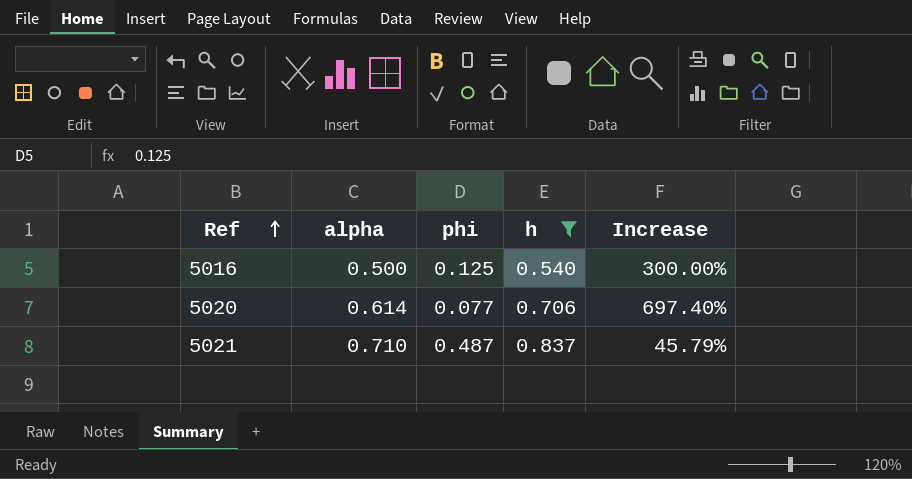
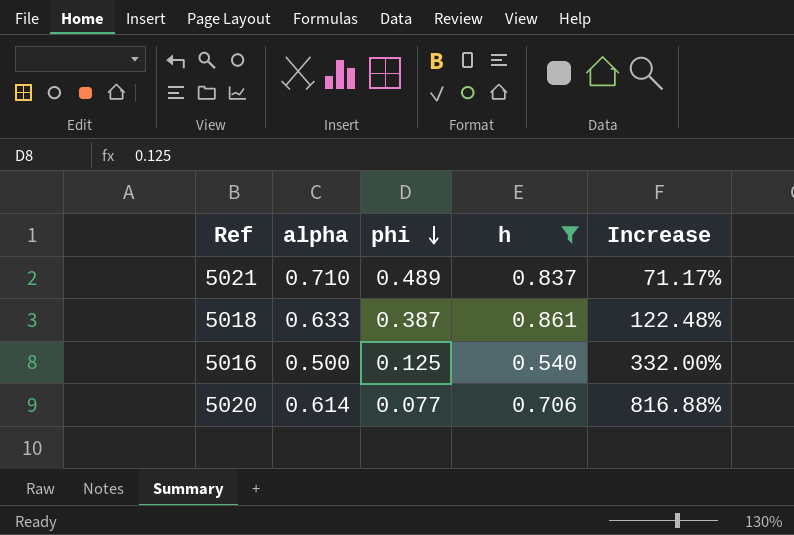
row order: Ref ascending -> phi descending
column Increase | formula: ([alpha] - [phi]) / [phi] -> ([h] - [phi]) / [phi]
5021 | phi: 0.487 -> 0.489
row 5018: none -> 0.633 | 0.387 | 0.861 | 122.48%

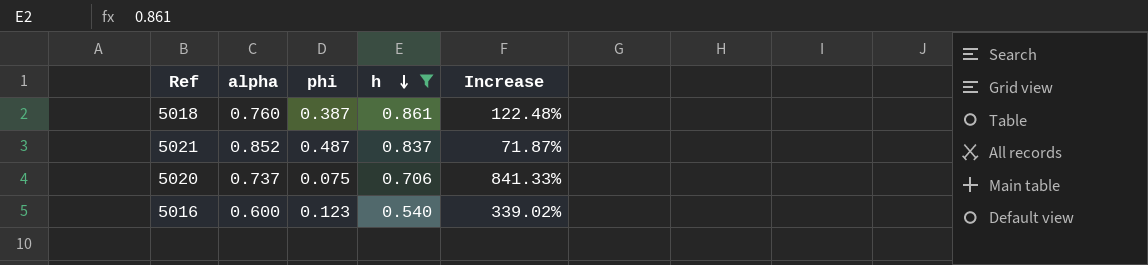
row order: phi descending -> h descending
5018 | alpha: 0.633 -> 0.760
5021 | alpha: 0.710 -> 0.852
5021 | phi: 0.489 -> 0.487
5021 | Increase: 71.17% -> 71.87%
5020 | alpha: 0.614 -> 0.737
5020 | phi: 0.077 -> 0.075
5020 | Increase: 816.88% -> 841.33%
5016 | alpha: 0.500 -> 0.600
5016 | phi: 0.125 -> 0.123
5016 | Increase: 332.00% -> 339.02%

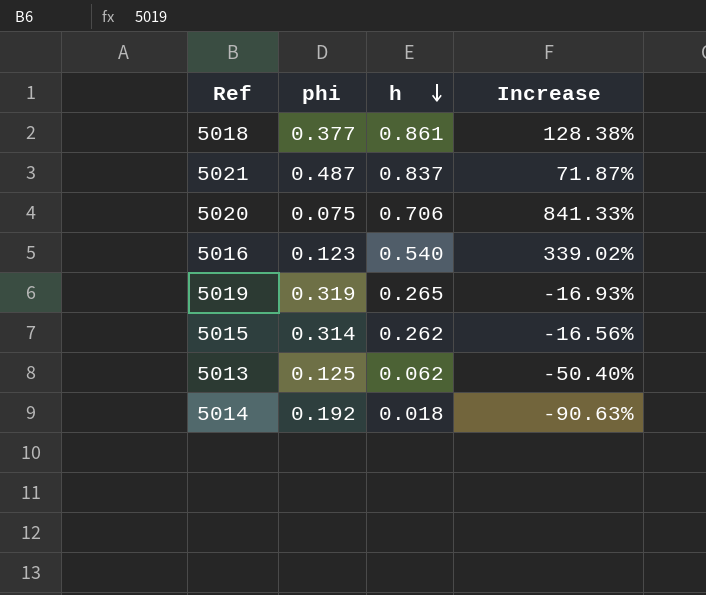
filter: h >= 0.540 -> none
column alpha | position: 2 -> none
5018 | phi: 0.387 -> 0.377
5018 | Increase: 122.48% -> 128.38%

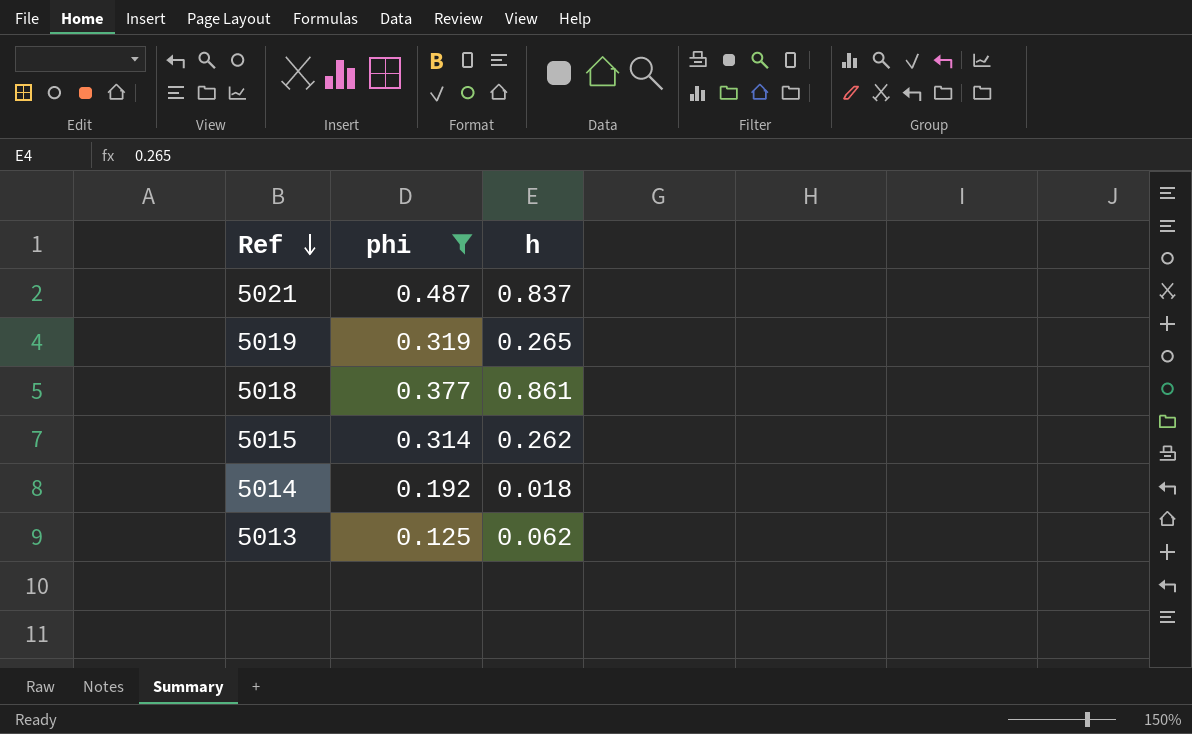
filter: none -> phi >= 0.125
row order: h descending -> Ref descending
column Increase | formula: ([h] - [phi]) / [phi] -> none

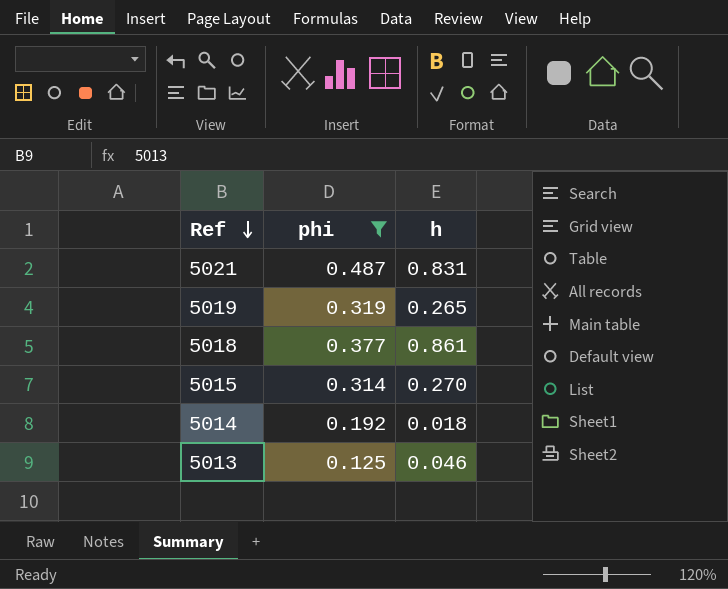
5021 | h: 0.837 -> 0.831
5015 | h: 0.262 -> 0.270
5013 | h: 0.062 -> 0.046

